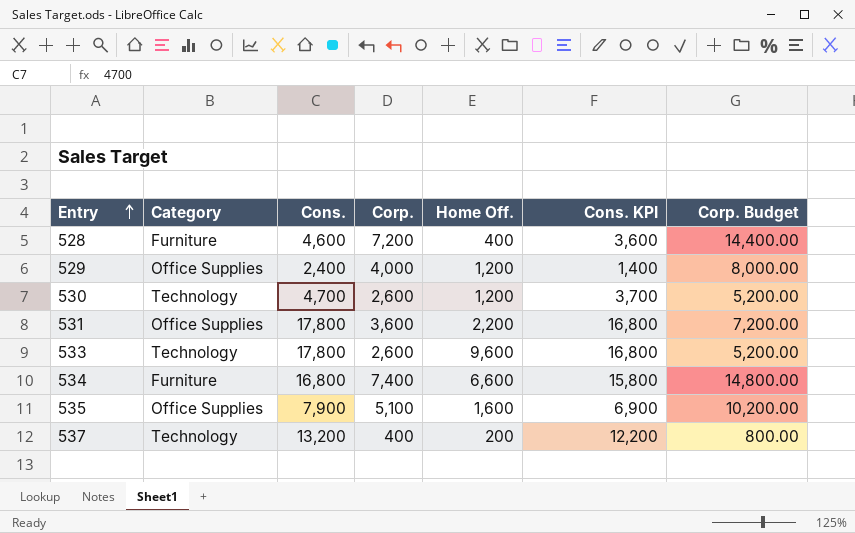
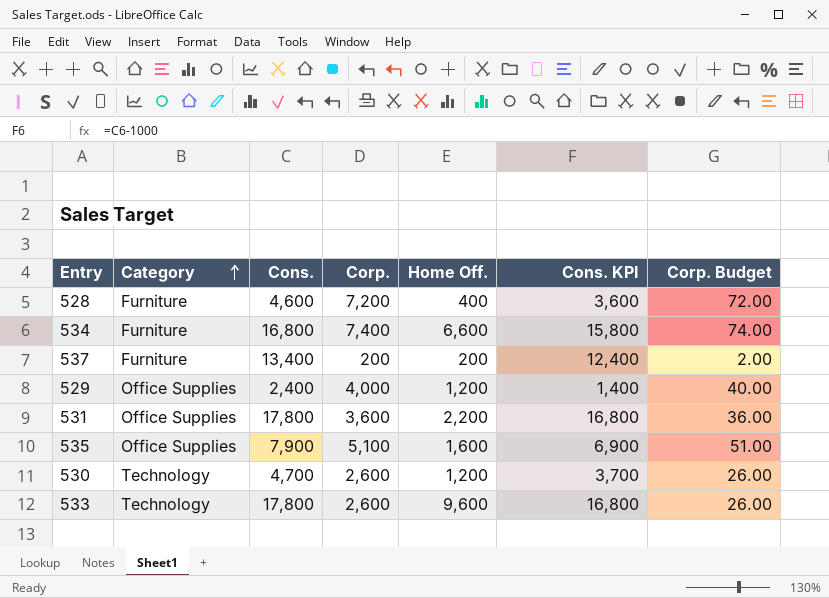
row order: Entry ascending -> Category ascending
column Corp. Budget | formula: [Corp.] * 2 -> [Corp.] * 0.01
537 | Category: Technology -> Furniture
537 | Cons.: 13,200 -> 13,400
537 | Corp.: 400 -> 200
537 | Cons. KPI: 12,200 -> 12,400

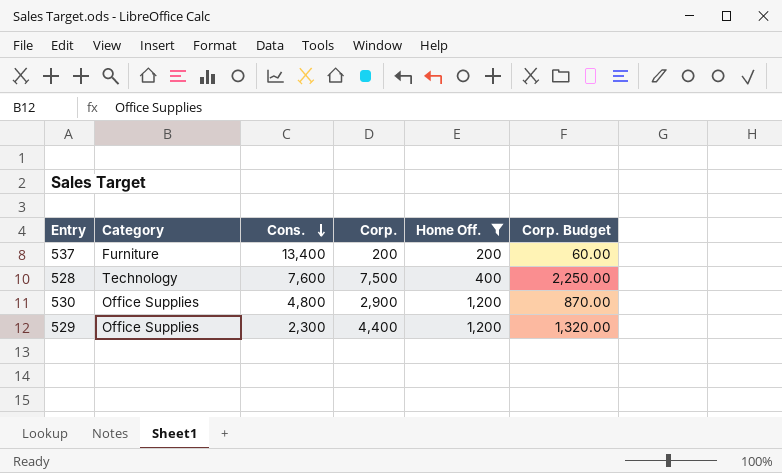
filter: none -> Home Off. <= 1,200
row order: Category ascending -> Cons. descending
column Cons. KPI | formula: [Cons.] - 1000 -> none
column Corp. Budget | formula: [Corp.] * 0.01 -> [Corp.] * 0.3
528 | Category: Furniture -> Technology
528 | Cons.: 4,600 -> 7,600
528 | Corp.: 7,200 -> 7,500
530 | Category: Technology -> Office Supplies
530 | Cons.: 4,700 -> 4,800
530 | Corp.: 2,600 -> 2,900
529 | Cons.: 2,400 -> 2,300
529 | Corp.: 4,000 -> 4,400

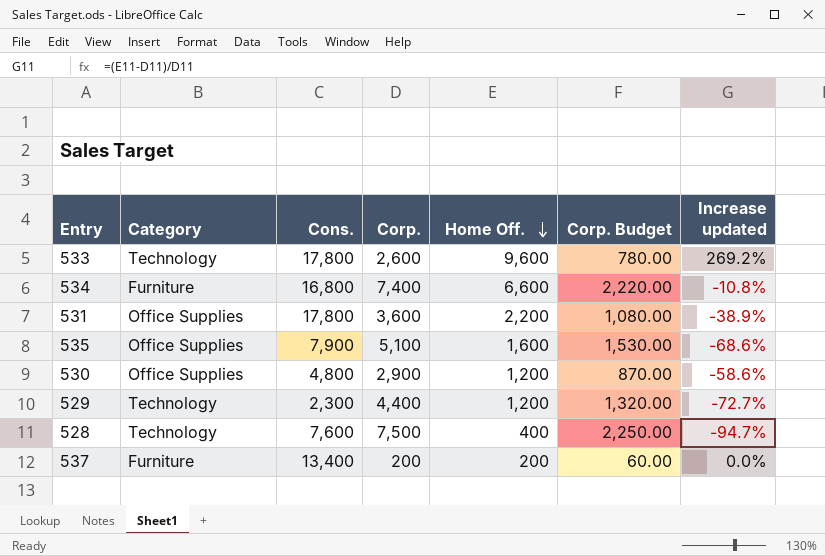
filter: Home Off. <= 1,200 -> none
row order: Cons. descending -> Home Off. descending
column Increase updated | formula: none -> ([Home Off.] - [Corp.]) / [Corp.]
529 | Category: Office Supplies -> Technology

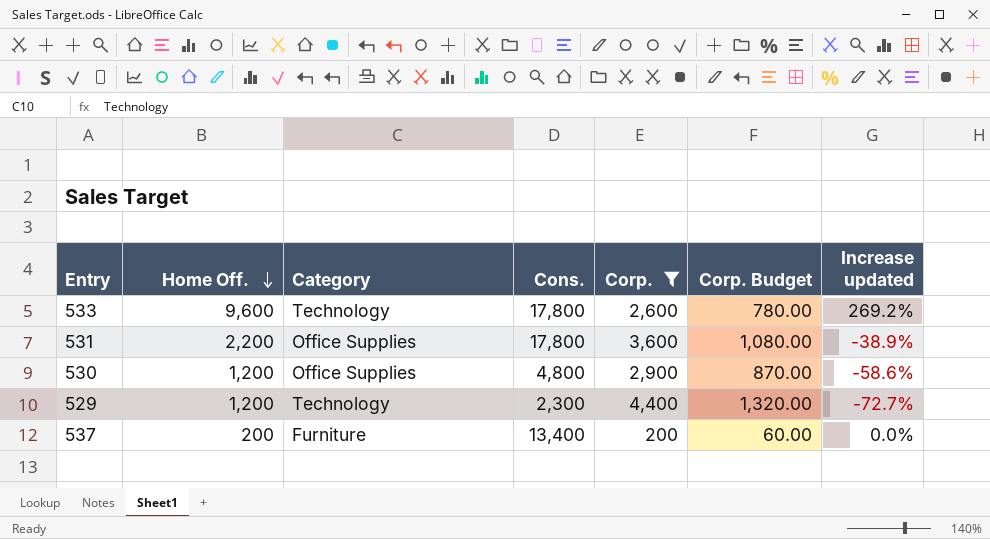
filter: none -> Corp. <= 4,400
column Home Off. | position: 5 -> 2

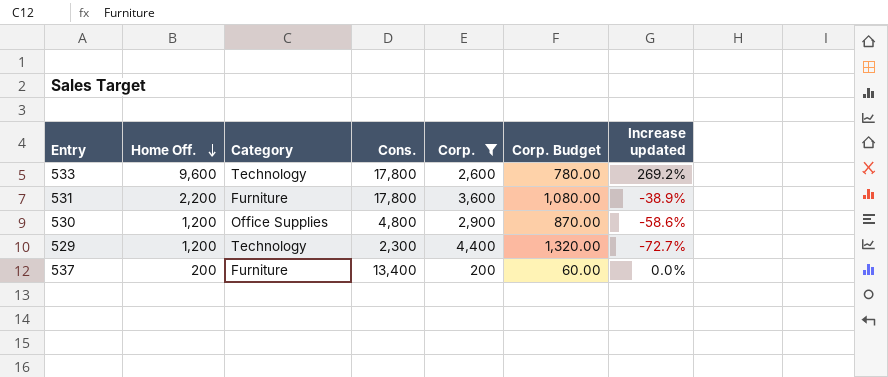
531 | Category: Office Supplies -> Furniture

